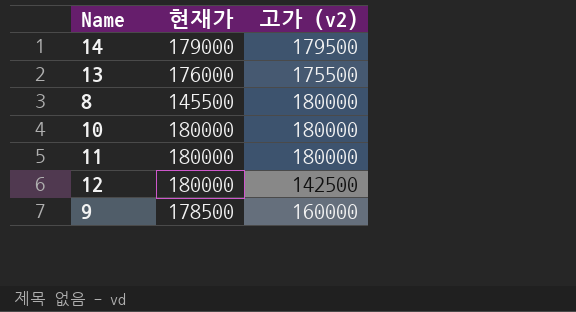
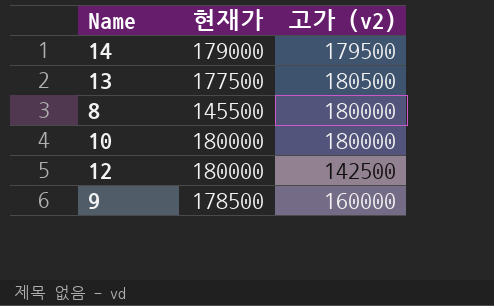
row 11: 180000 | 180000 -> none
13 | 현재가: 176000 -> 177500
13 | 고가 (v2): 175500 -> 180500

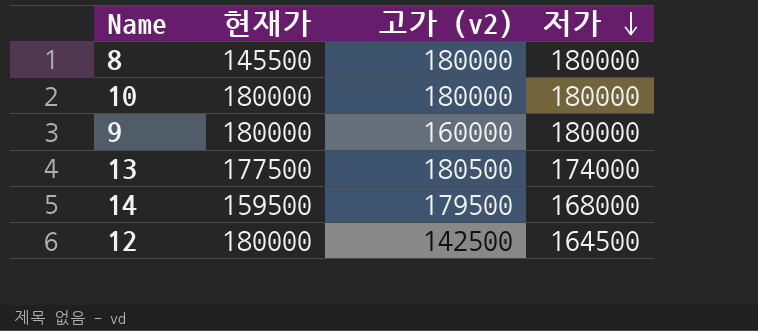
row order: none -> 저가 descending
column 저가 | position: none -> 4
9 | 현재가: 178500 -> 180000
14 | 현재가: 179000 -> 159500

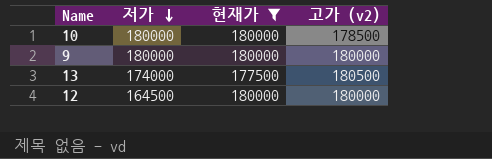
filter: none -> 현재가 >= 177500
column 저가 | position: 4 -> 2
10 | 고가 (v2): 180000 -> 178500
9 | 고가 (v2): 160000 -> 180000
12 | 고가 (v2): 142500 -> 180000

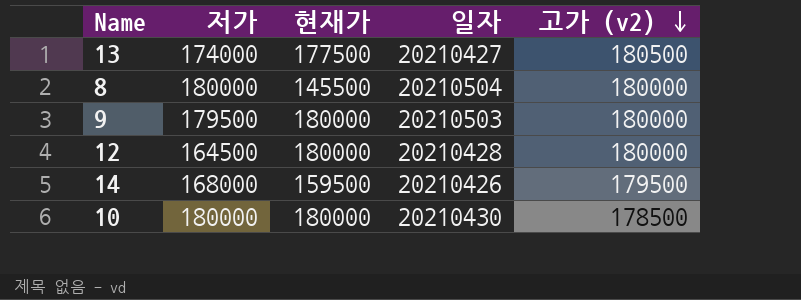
filter: 현재가 >= 177500 -> none
row order: 저가 descending -> 고가 (v2) descending
column 일자 | position: none -> 4
9 | 저가: 180000 -> 179500

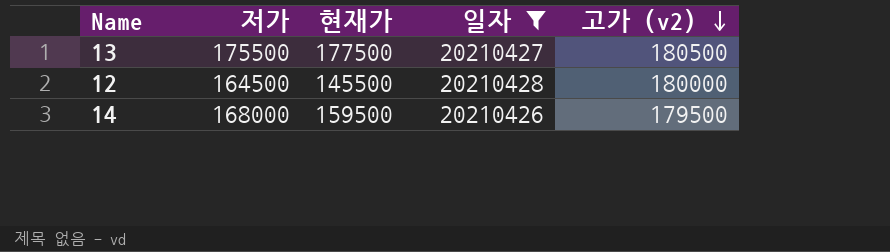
filter: none -> 일자 <= 20210428
13 | 저가: 174000 -> 175500
12 | 현재가: 180000 -> 145500

